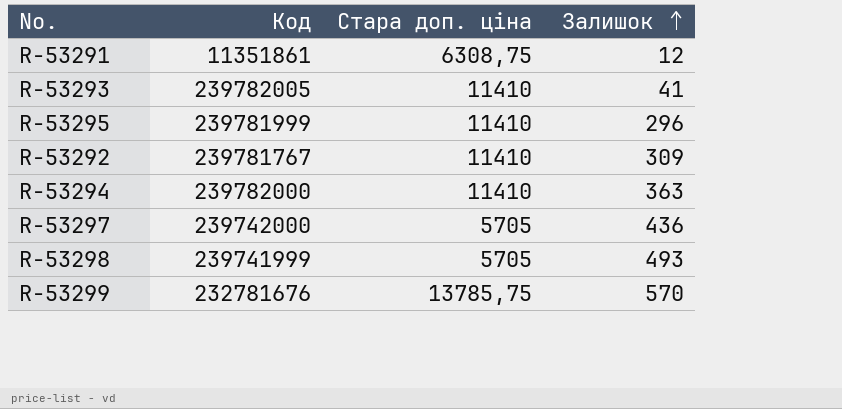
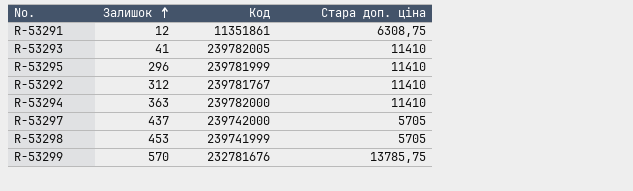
column Залишок | position: 4 -> 2
R-53292 | Залишок: 309 -> 312
R-53297 | Залишок: 436 -> 437
R-53298 | Залишок: 493 -> 453

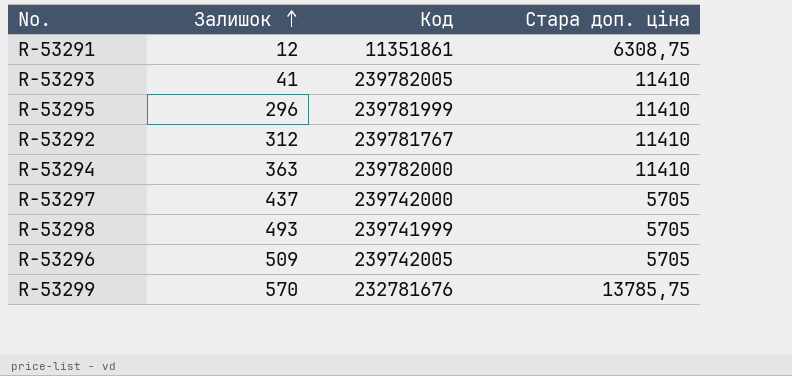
R-53298 | Залишок: 453 -> 493
row R-53296: none -> 509 | 239742005 | 5705

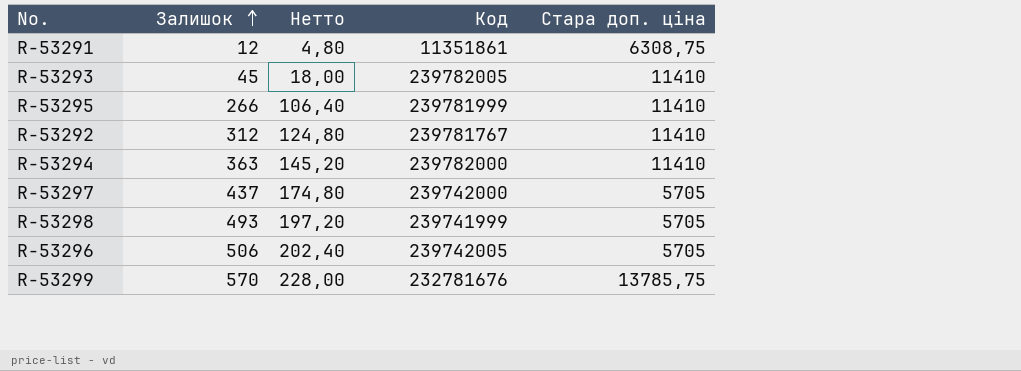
column Нетто | formula: none -> [Залишок] * 0,4
R-53293 | Залишок: 41 -> 45
R-53295 | Залишок: 296 -> 266
R-53296 | Залишок: 509 -> 506

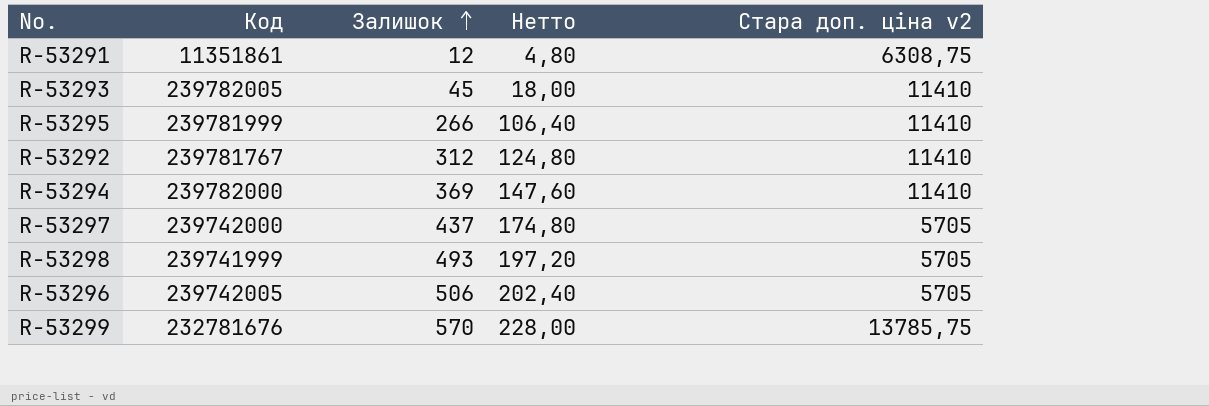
column Код | position: 4 -> 2
column name: Стара доп. ціна -> Стара доп. ціна v2
R-53294 | Залишок: 363 -> 369
R-53294 | Нетто: 145,20 -> 147,60

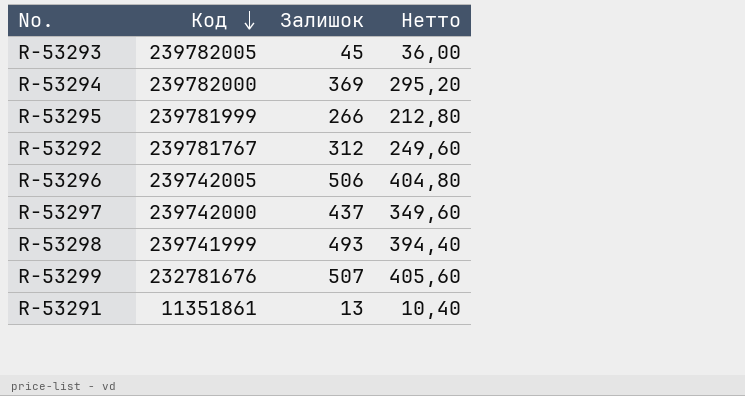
row order: Залишок ascending -> Код descending
column Стара доп. ціна v2 | position: 5 -> none
column Нетто | formula: [Залишок] * 0,4 -> [Залишок] * 0,8
R-53299 | Залишок: 570 -> 507
R-53291 | Залишок: 12 -> 13

